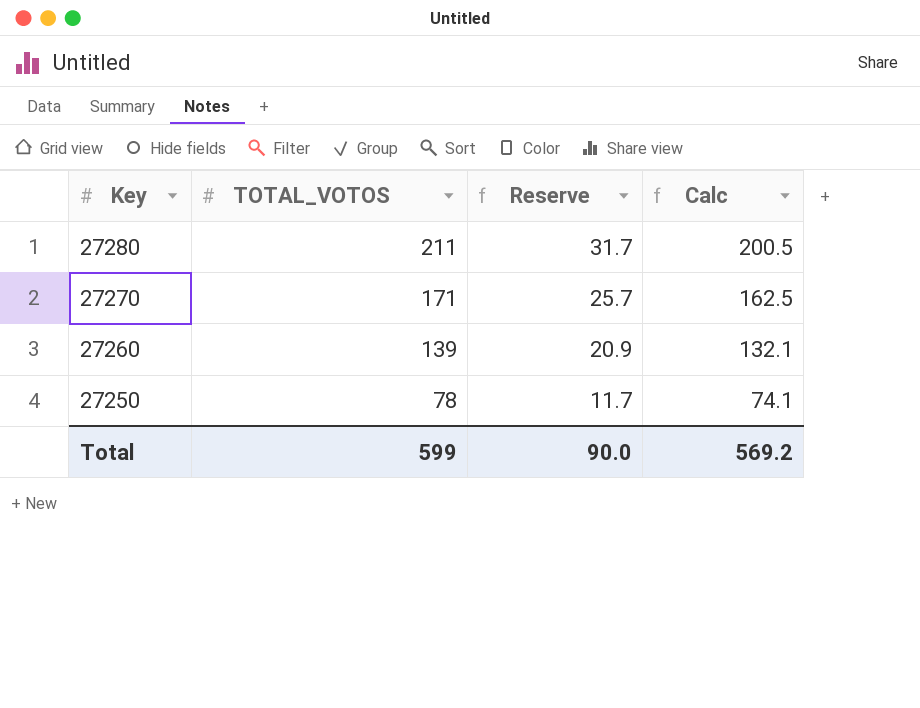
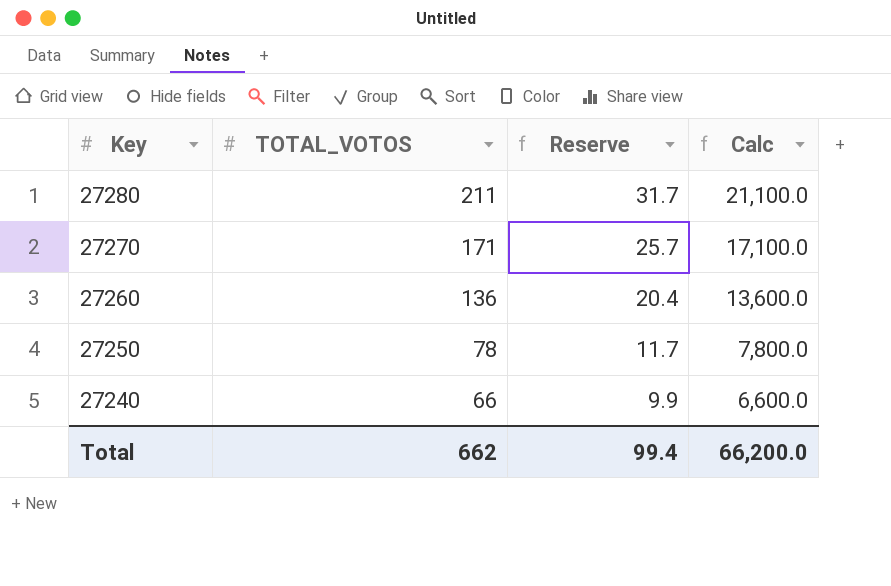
column Calc | formula: [TOTAL_VOTOS] * 0.95 -> [TOTAL_VOTOS] * 100
27260 | TOTAL_VOTOS: 139 -> 136
27260 | Reserve: 20.9 -> 20.4
row 27240: none -> 66 | 9.9 | 6,600.0
Total | TOTAL_VOTOS: 599 -> 662
Total | Reserve: 90.0 -> 99.4
Total | Calc: 569.2 -> 66,200.0

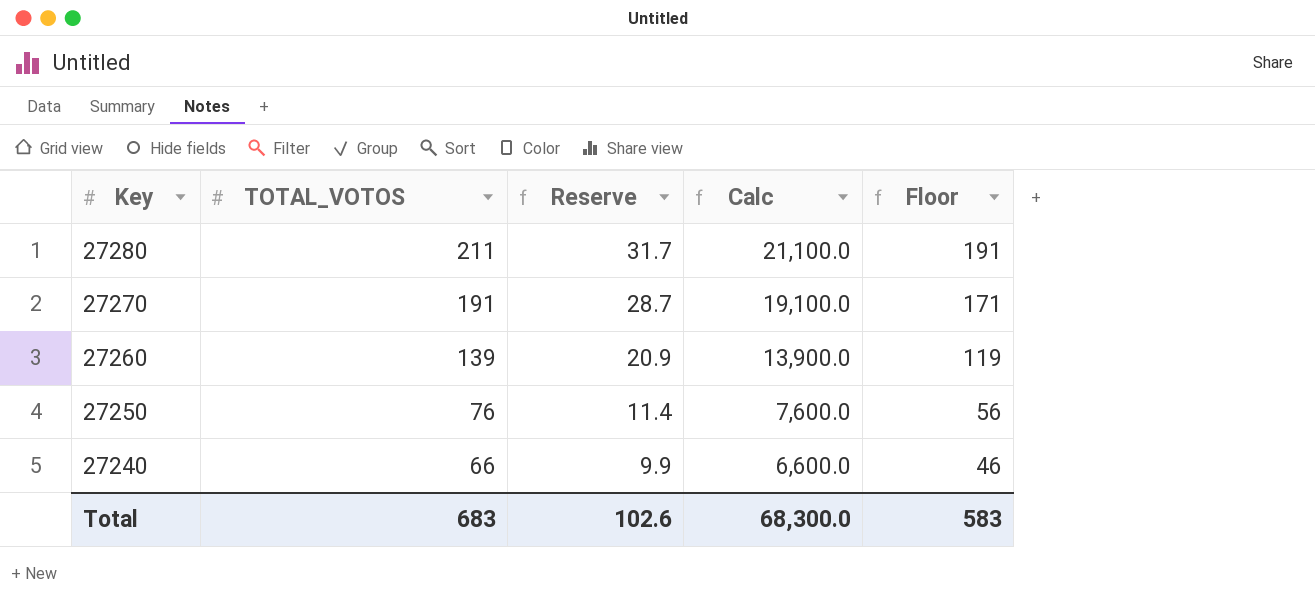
column Floor | formula: none -> [TOTAL_VOTOS] - 20
27270 | TOTAL_VOTOS: 171 -> 191
27270 | Reserve: 25.7 -> 28.7
27270 | Calc: 17,100.0 -> 19,100.0
27260 | TOTAL_VOTOS: 136 -> 139
27260 | Reserve: 20.4 -> 20.9
27260 | Calc: 13,600.0 -> 13,900.0
27250 | TOTAL_VOTOS: 78 -> 76
27250 | Reserve: 11.7 -> 11.4
27250 | Calc: 7,800.0 -> 7,600.0
Total | TOTAL_VOTOS: 662 -> 683
Total | Reserve: 99.4 -> 102.6
Total | Calc: 66,200.0 -> 68,300.0

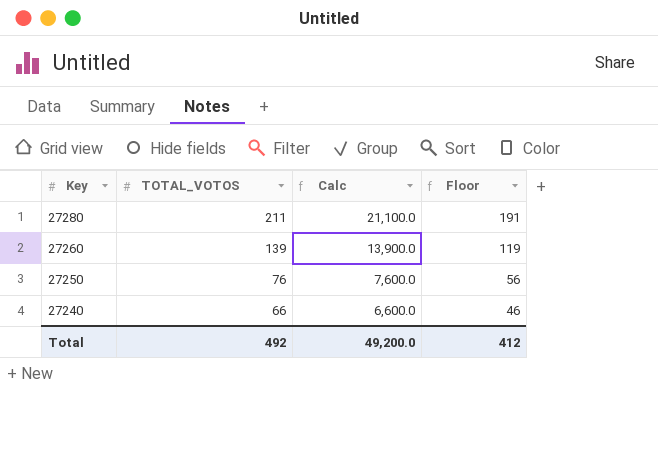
column Reserve | formula: [TOTAL_VOTOS] * 0.15 -> none
row 27270: 191 | 28.7 | 19,100.0 | 171 -> none
Total | TOTAL_VOTOS: 683 -> 492
Total | Calc: 68,300.0 -> 49,200.0
Total | Floor: 583 -> 412

